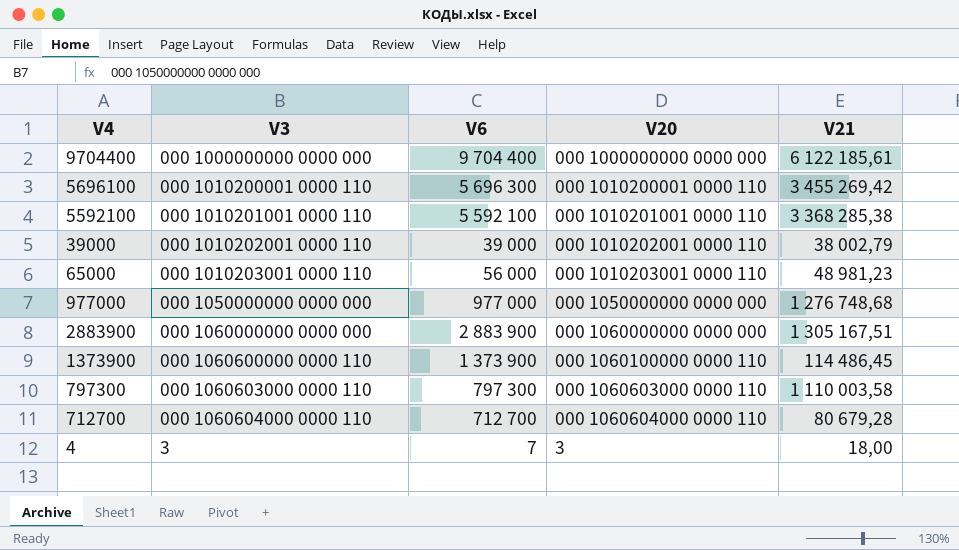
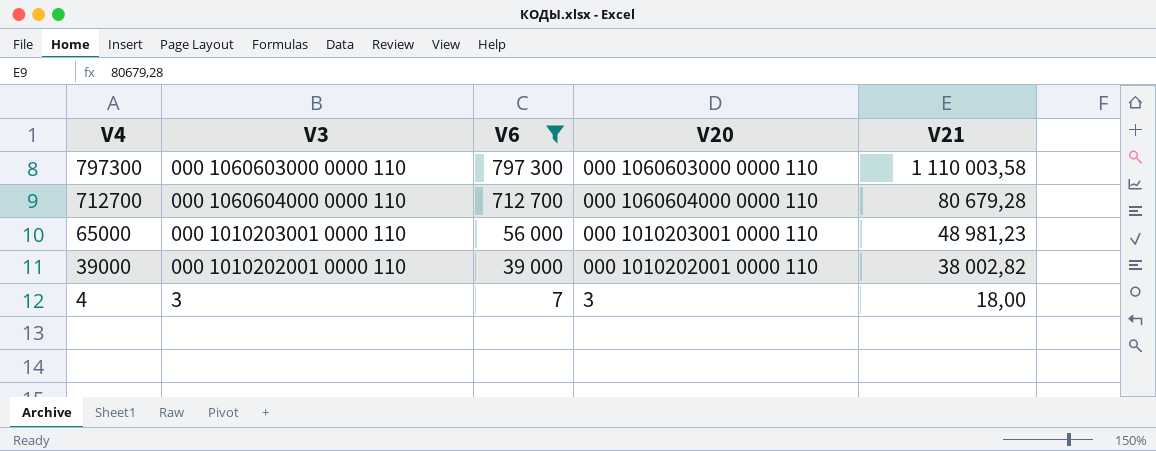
filter: none -> V6 <= 797 300
row order: V3 ascending -> V4 descending
39000 | V21: 38 002,79 -> 38 002,82

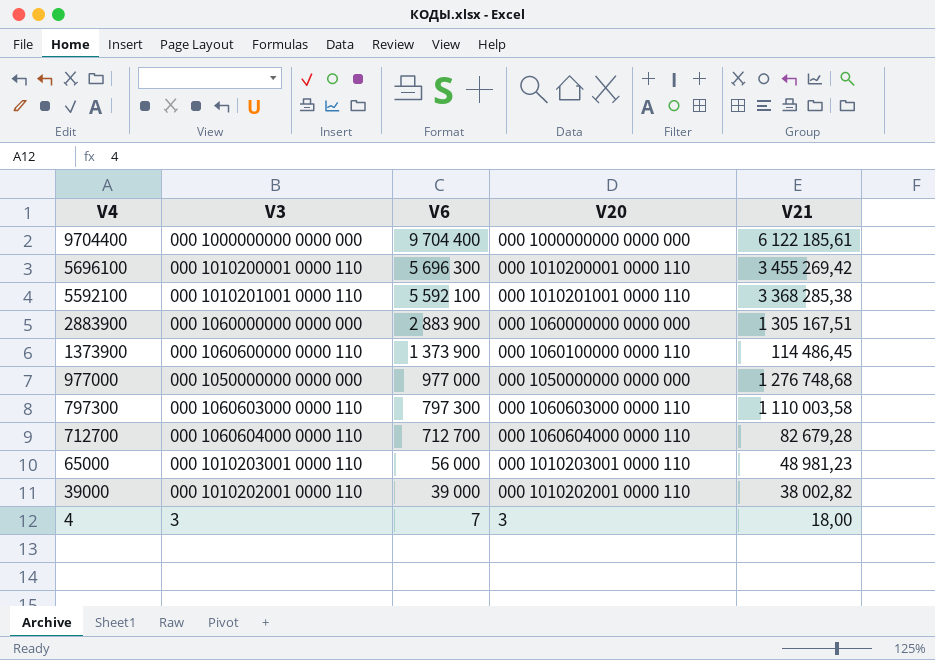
filter: V6 <= 797 300 -> none
712700 | V21: 80 679,28 -> 82 679,28

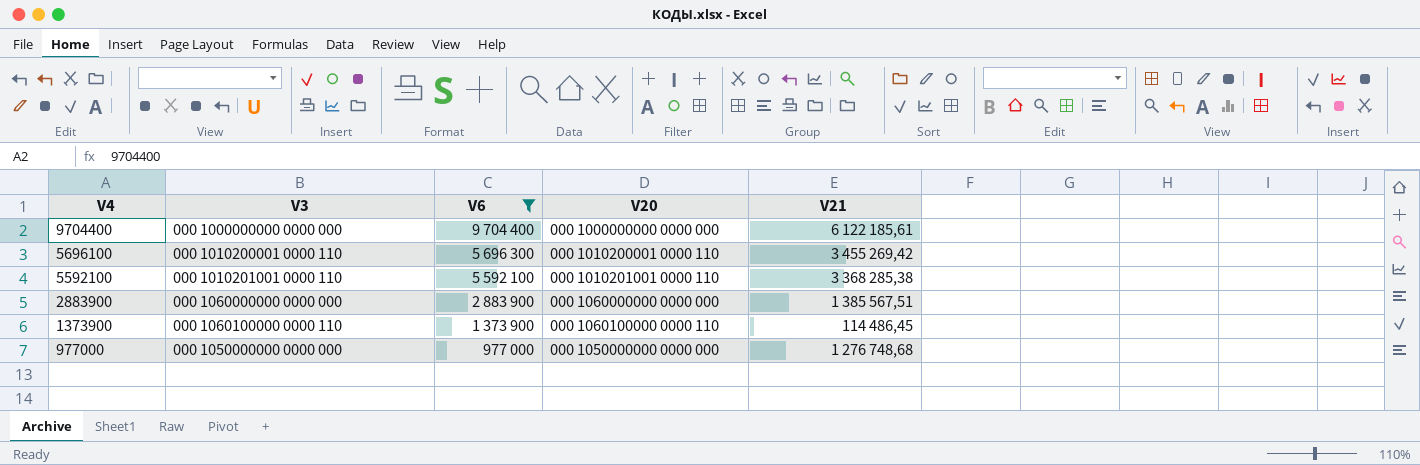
filter: none -> V6 >= 977 000
2883900 | V21: 1 305 167,51 -> 1 385 567,51
1373900 | V3: 000 1060600000 0000 110 -> 000 1060100000 0000 110

